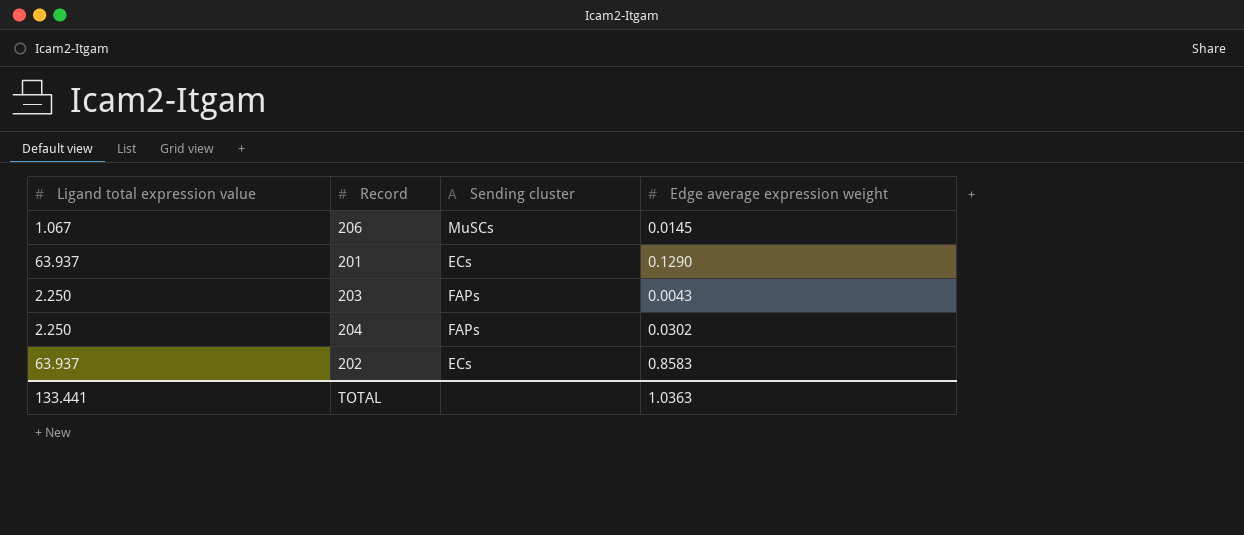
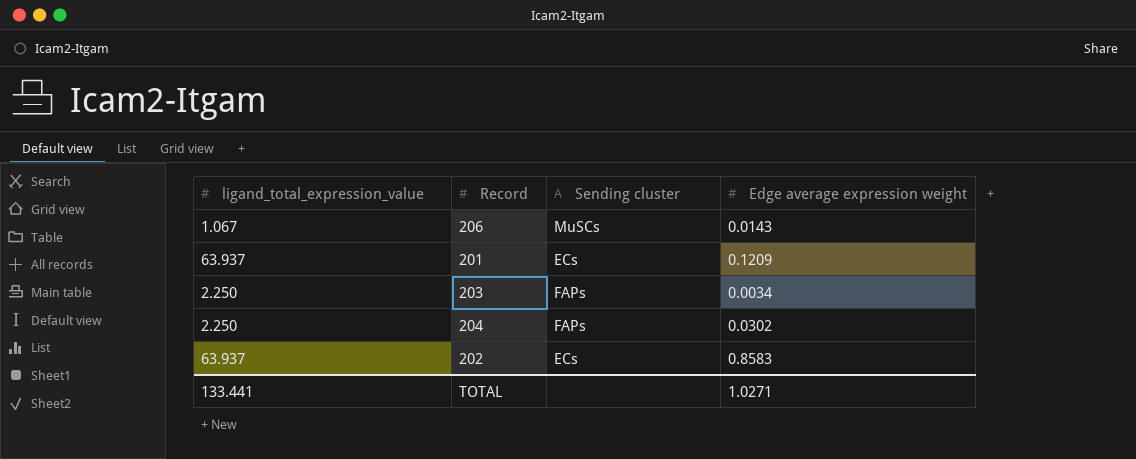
column name: Ligand total expression value -> ligand_total_expression_value
206 | Edge average expression weight: 0.0145 -> 0.0143
201 | Edge average expression weight: 0.1290 -> 0.1209
203 | Edge average expression weight: 0.0043 -> 0.0034
TOTAL | Edge average expression weight: 1.0363 -> 1.0271

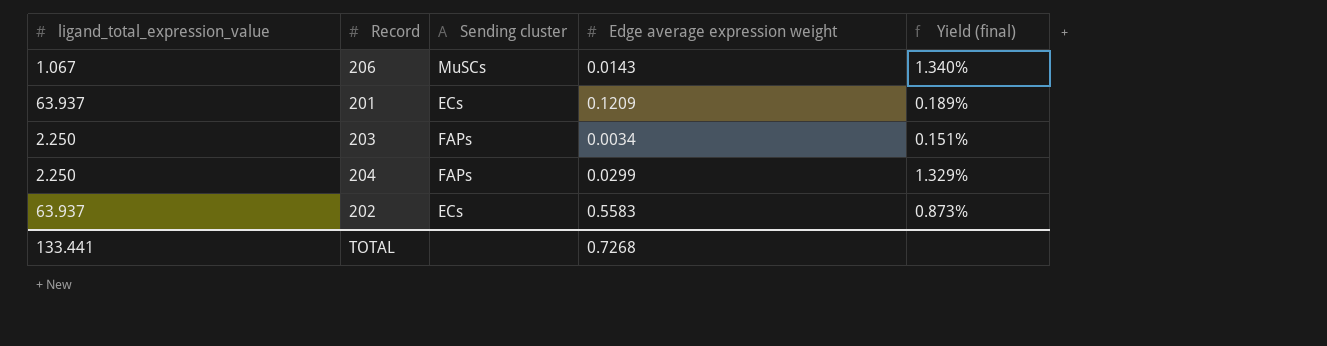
column Yield (final) | formula: none -> [Edge average expression weight] / [ligand_total_expression_value]
204 | Edge average expression weight: 0.0302 -> 0.0299
202 | Edge average expression weight: 0.8583 -> 0.5583
TOTAL | Edge average expression weight: 1.0271 -> 0.7268

